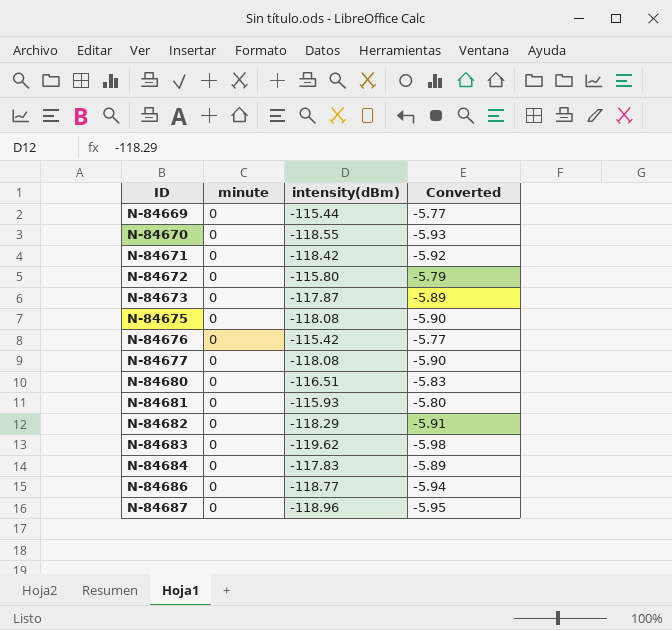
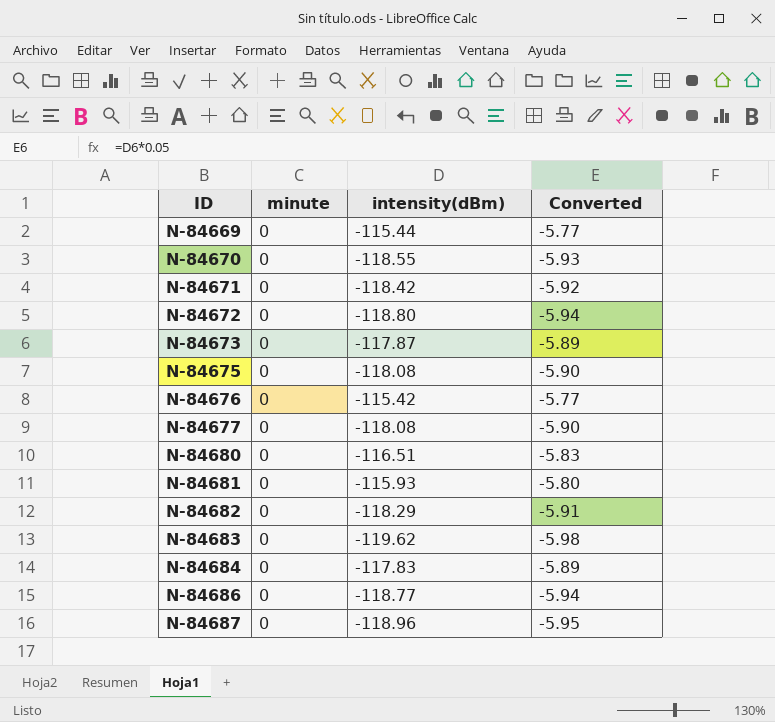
N-84672 | intensity(dBm): -115.80 -> -118.80
N-84672 | Converted: -5.79 -> -5.94

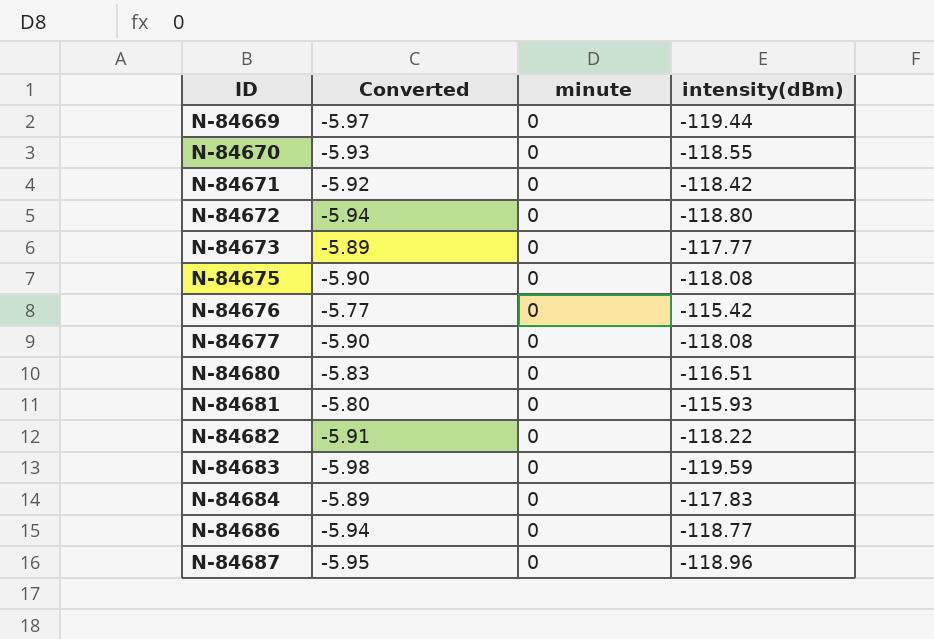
column Converted | position: 4 -> 2
N-84669 | Converted: -5.77 -> -5.97
N-84669 | intensity(dBm): -115.44 -> -119.44
N-84673 | intensity(dBm): -117.87 -> -117.77
N-84682 | intensity(dBm): -118.29 -> -118.22
N-84683 | intensity(dBm): -119.62 -> -119.59

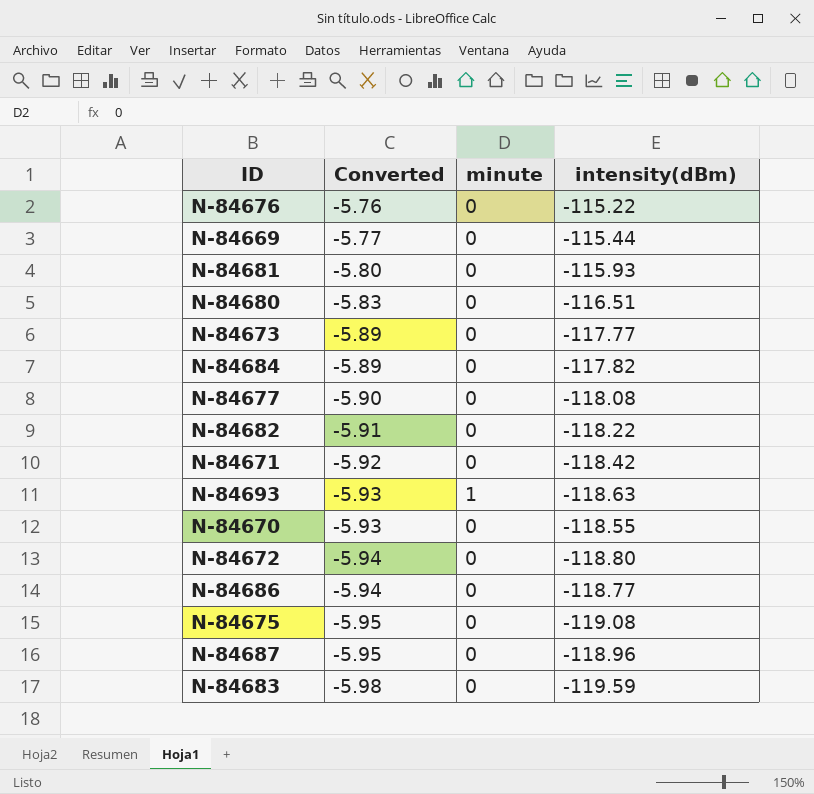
row order: ID ascending -> Converted descending
N-84676 | Converted: -5.77 -> -5.76
N-84676 | intensity(dBm): -115.42 -> -115.22
N-84669 | Converted: -5.97 -> -5.77
N-84669 | intensity(dBm): -119.44 -> -115.44
N-84684 | intensity(dBm): -117.83 -> -117.82
row N-84693: none -> -5.93 | 1 | -118.63
N-84675 | Converted: -5.90 -> -5.95
N-84675 | intensity(dBm): -118.08 -> -119.08

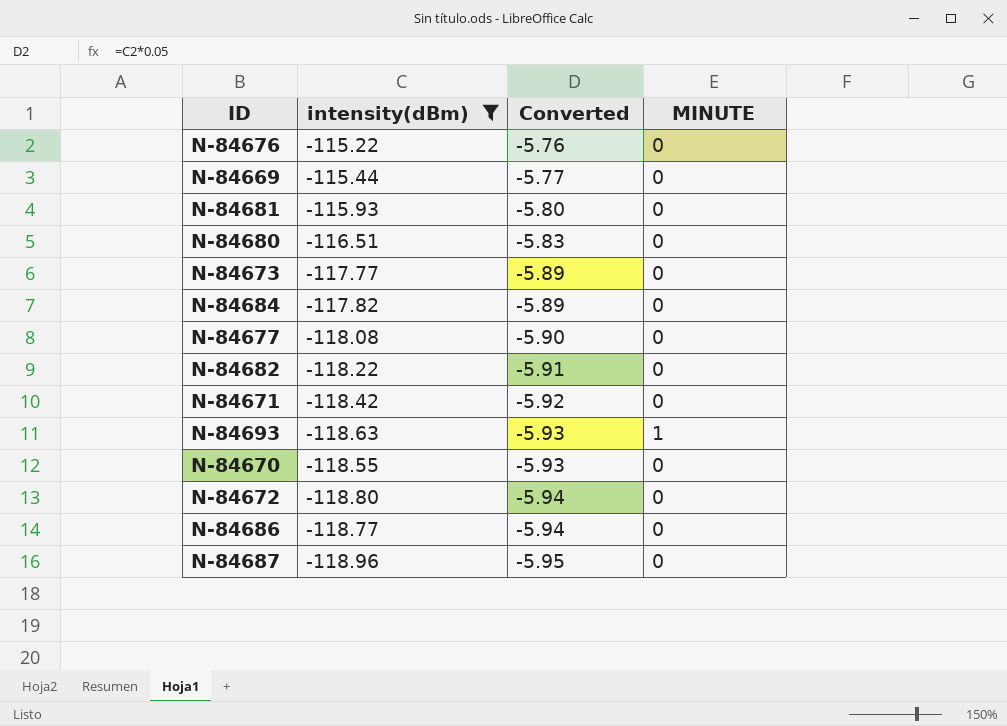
filter: none -> intensity(dBm) >= -118.96
column intensity(dBm) | position: 4 -> 2
column name: minute -> MINUTE

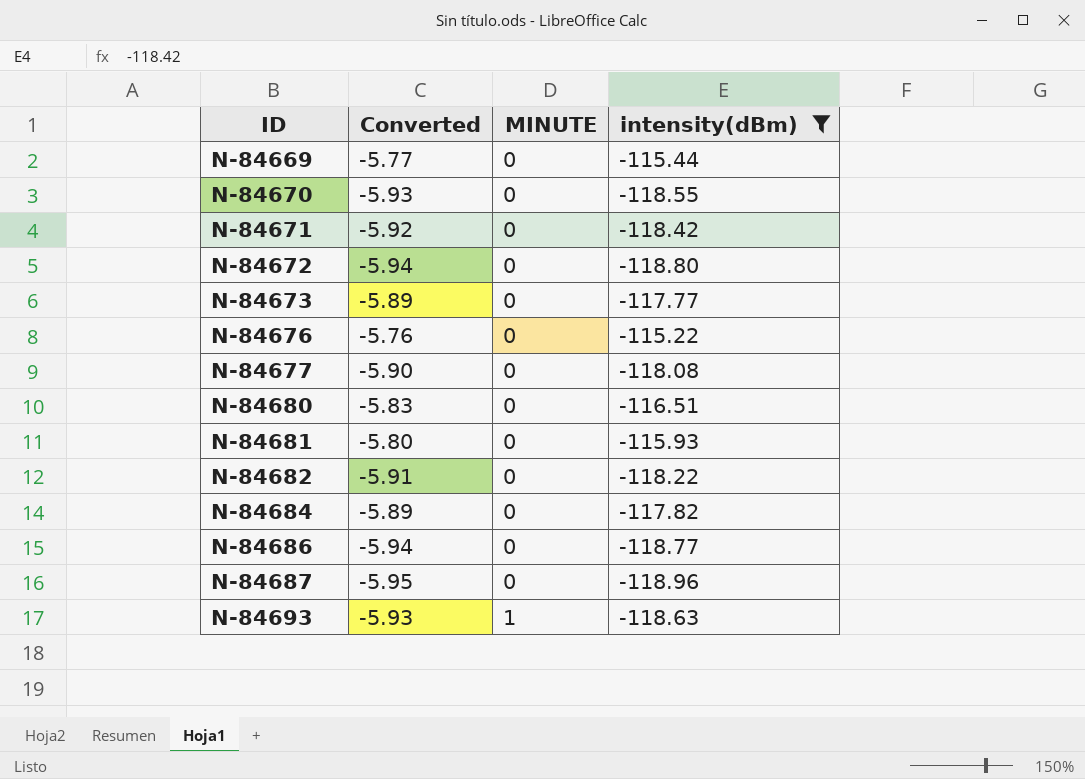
row order: Converted descending -> ID ascending
column intensity(dBm) | position: 2 -> 4

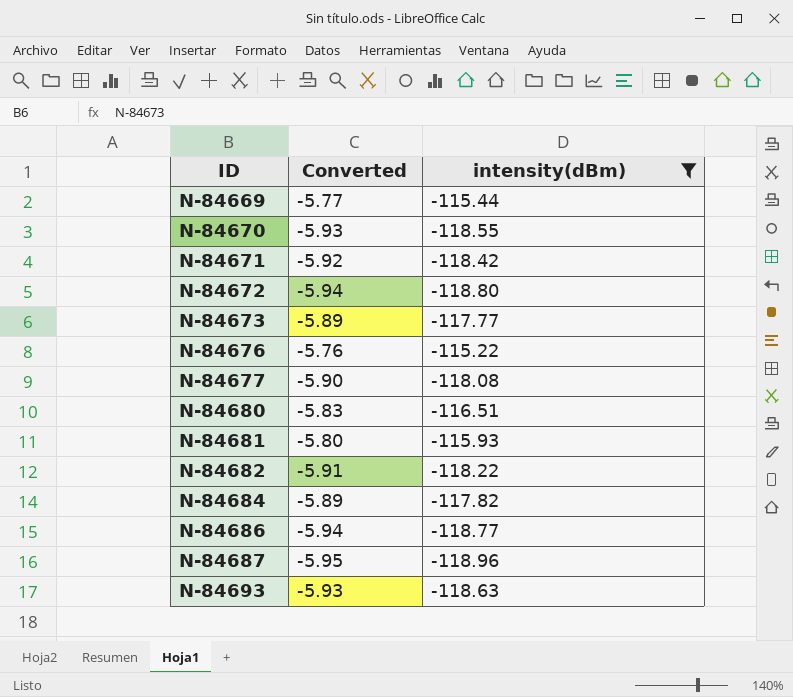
column MINUTE | position: 3 -> none

